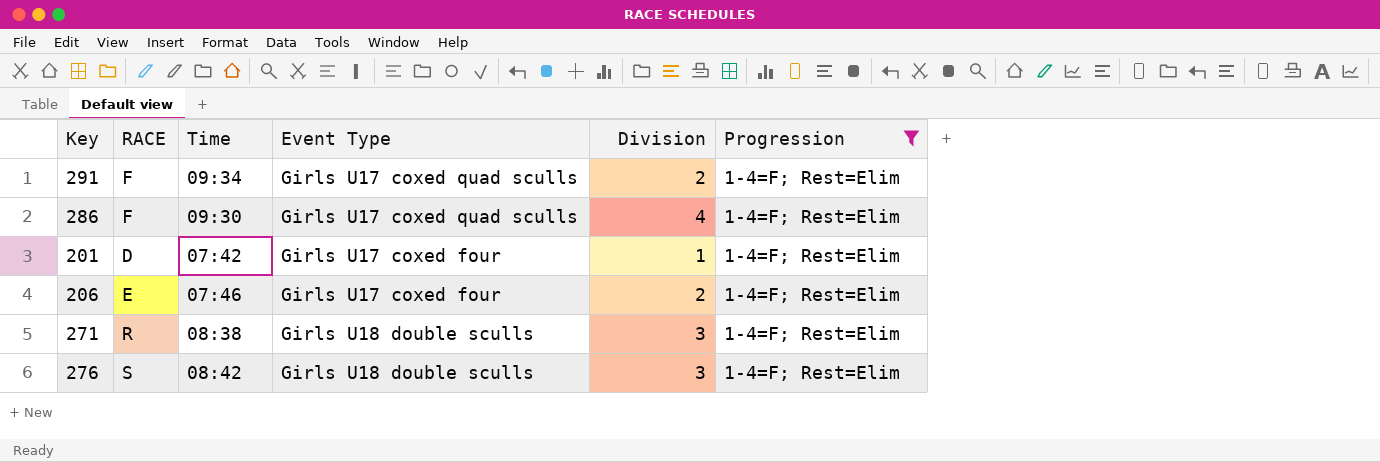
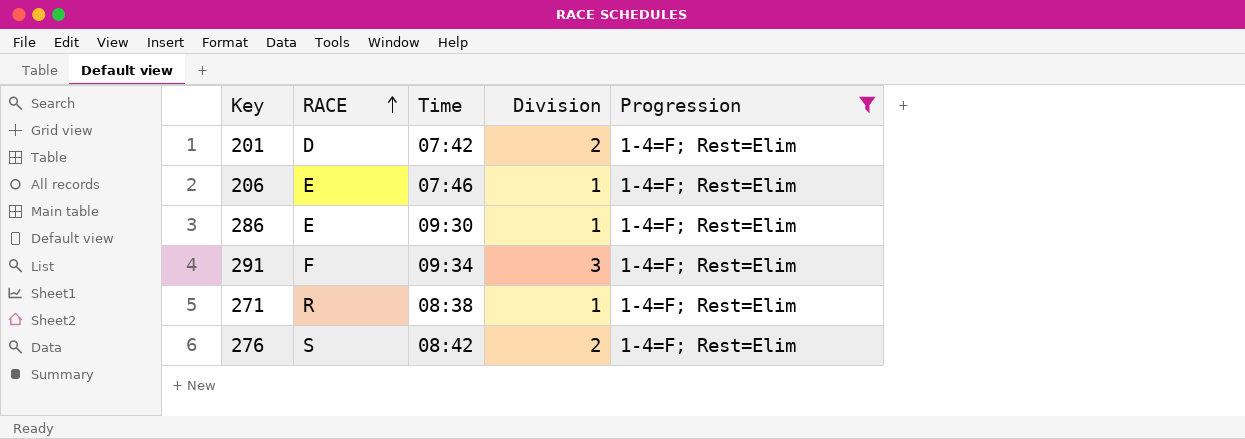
row order: none -> RACE ascending
column Event Type | position: 4 -> none
201 | Division: 1 -> 2
206 | Division: 2 -> 1
286 | RACE: F -> E
286 | Division: 4 -> 1
291 | Division: 2 -> 3
271 | Division: 3 -> 1
276 | Division: 3 -> 2

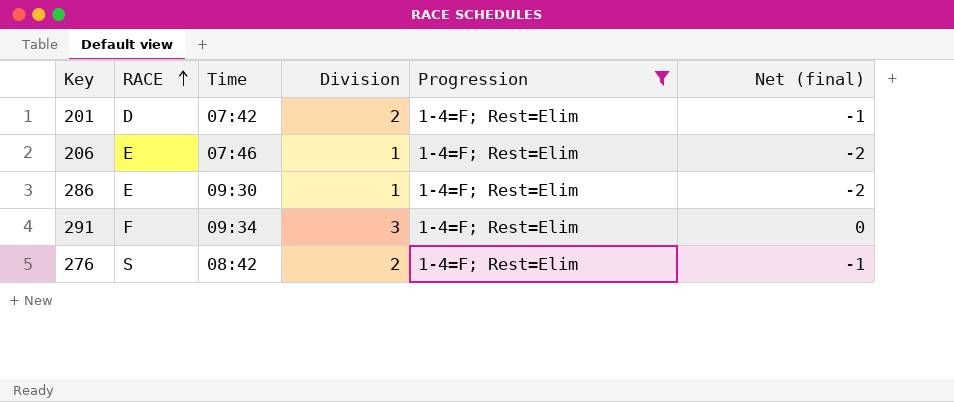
column Net (final) | formula: none -> [Division] - 3
row 271: R | 08:38 | 1 | 1-4=F; Rest=Elim -> none

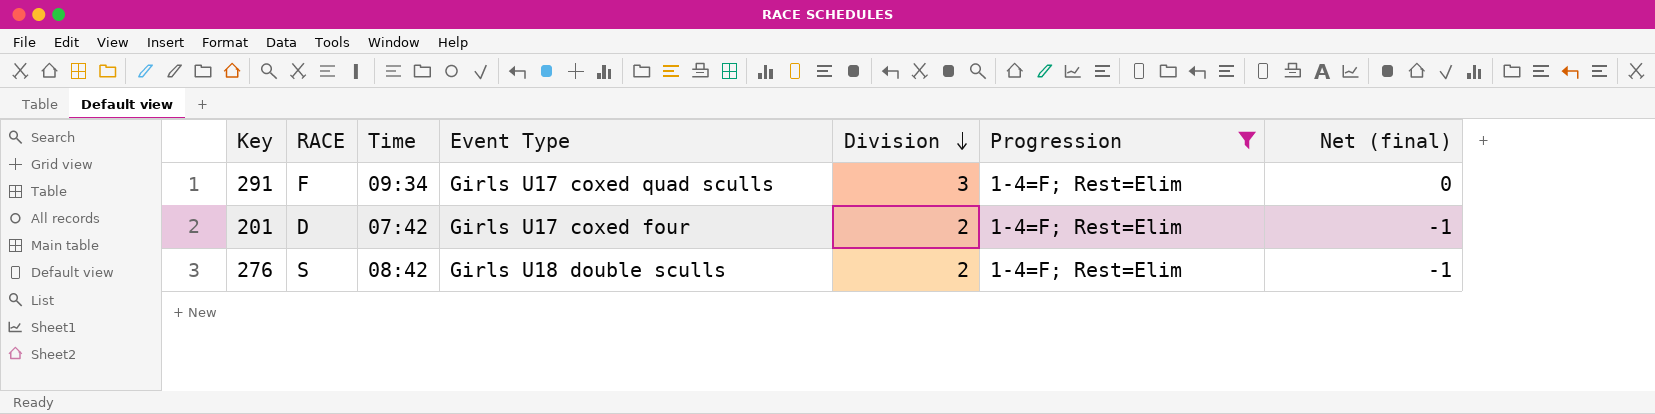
row order: RACE ascending -> Division descending
column Event Type | position: none -> 4
row 206: E | 07:46 | 1 | 1-4=F; Rest=Elim | -2 -> none
row 286: E | 09:30 | 1 | 1-4=F; Rest=Elim | -2 -> none

